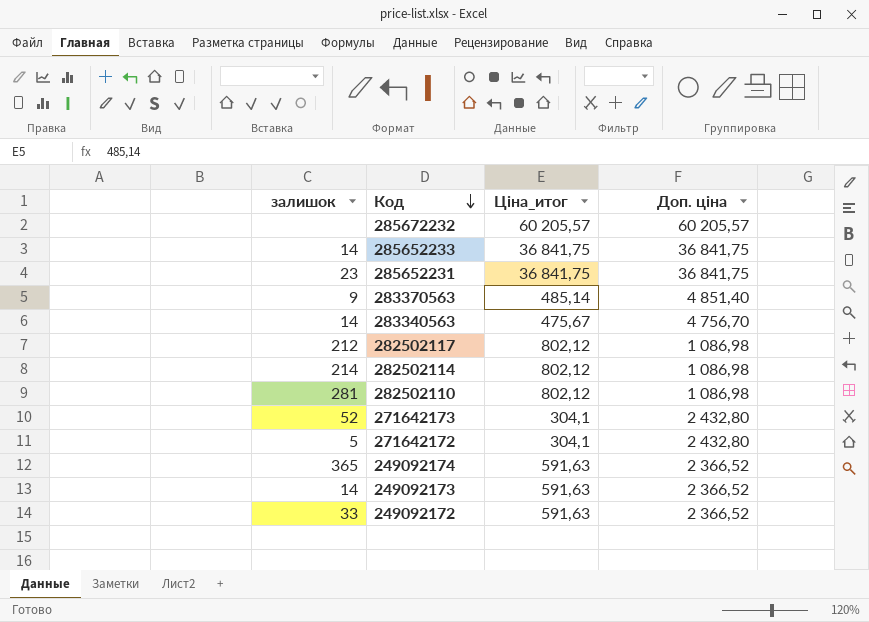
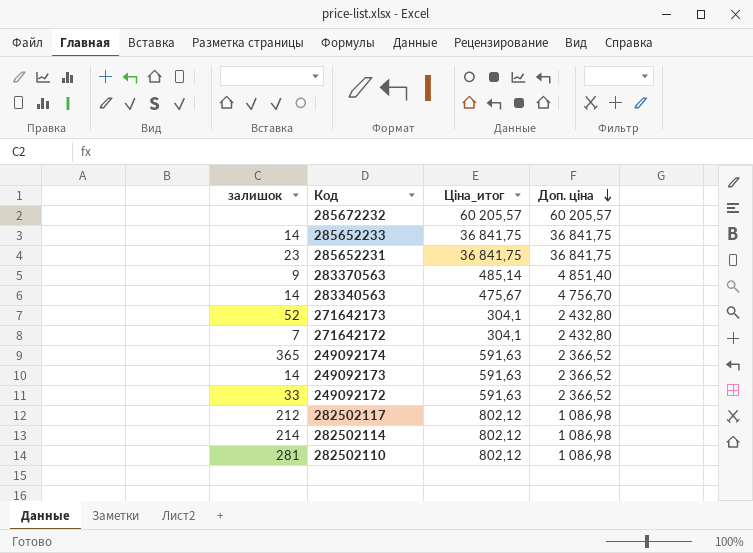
row order: Код descending -> Доп. ціна descending
271642172 | залишок: 5 -> 7

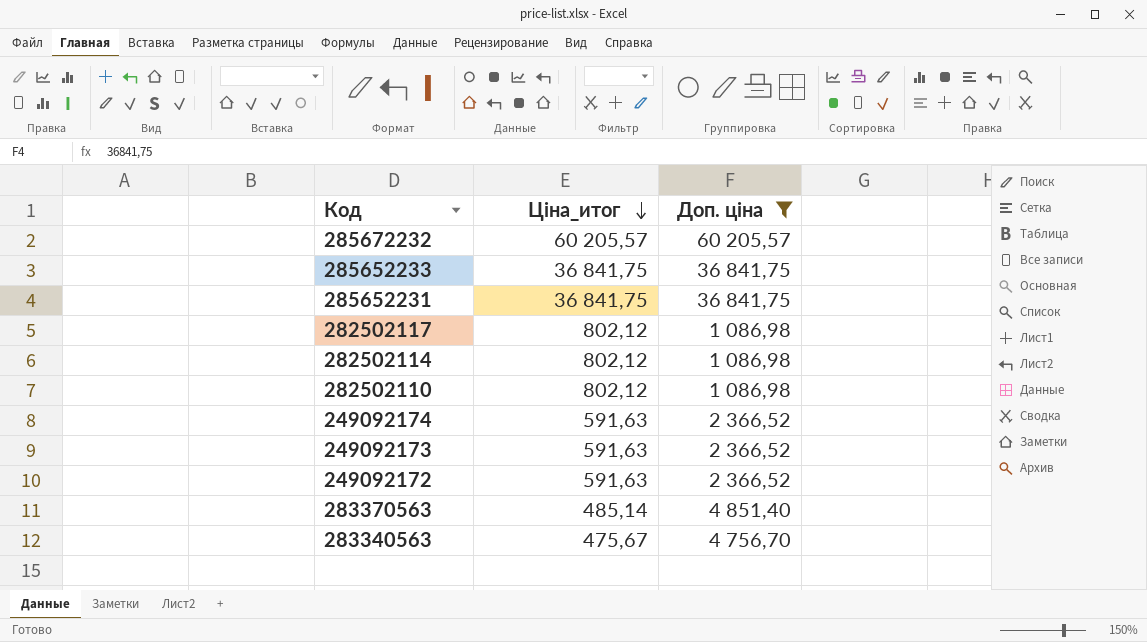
filter: none -> Доп. ціна != 2 432,80
row order: Доп. ціна descending -> Ціна_итог descending
column залишок | position: 1 -> none

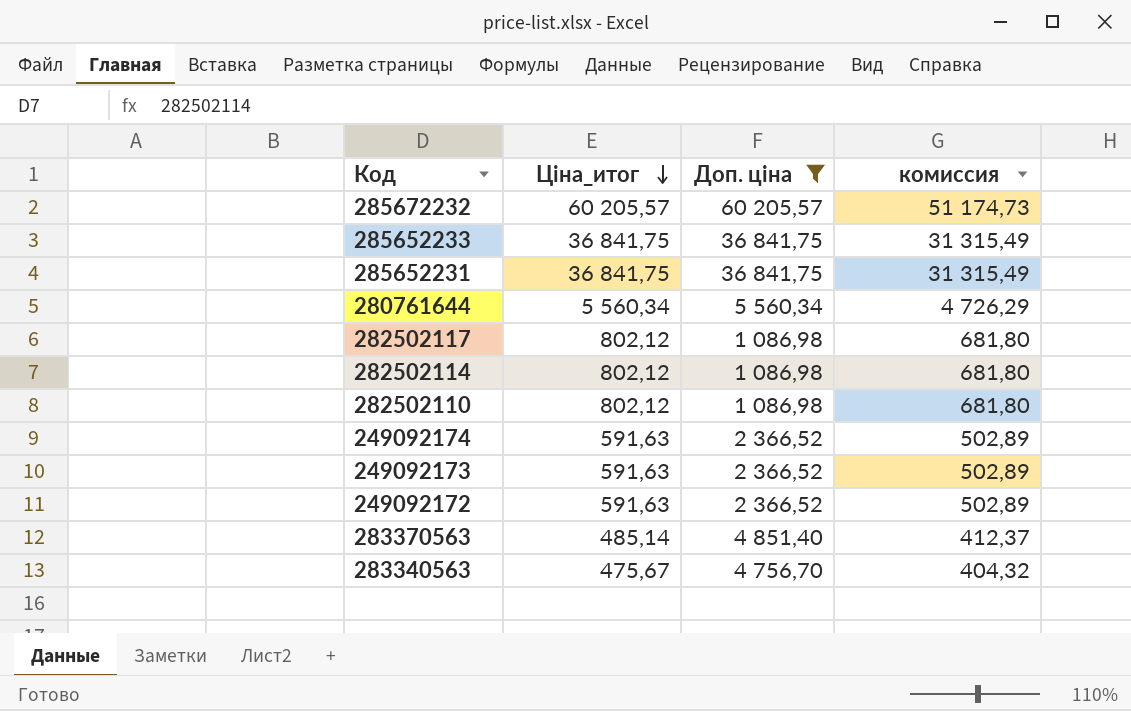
column комиссия | formula: none -> [Ціна_итог] * 0,85
row 280761644: none -> 5 560,34 | 5 560,34 | 4 726,29

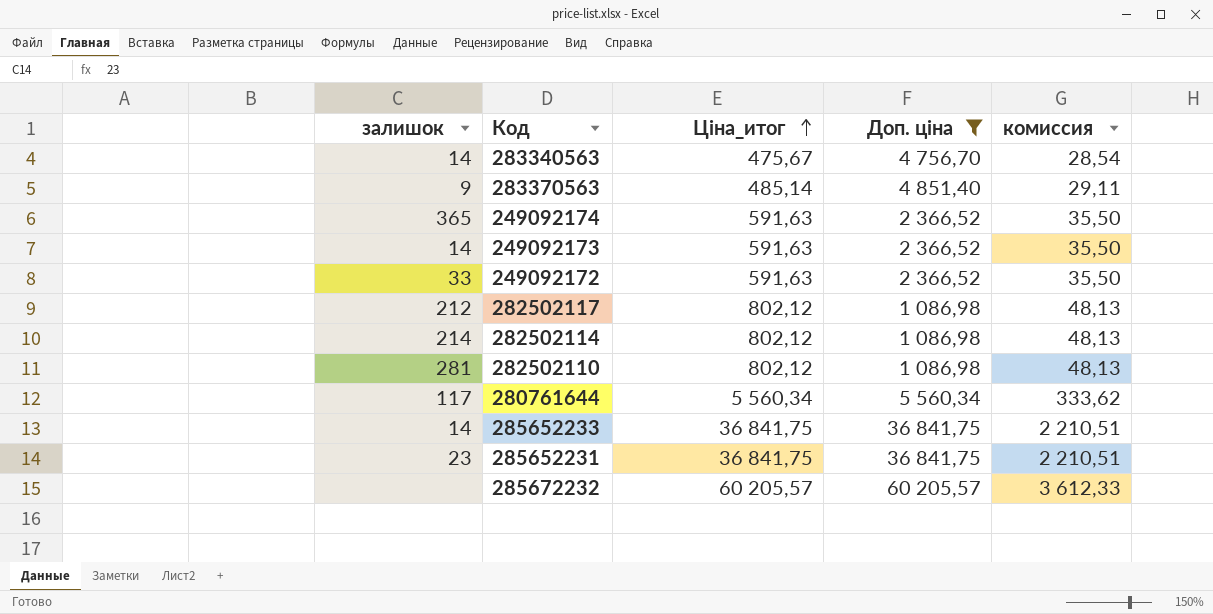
row order: Ціна_итог descending -> Ціна_итог ascending
column залишок | position: none -> 1
column комиссия | formula: [Ціна_итог] * 0,85 -> [Ціна_итог] * 0,06

